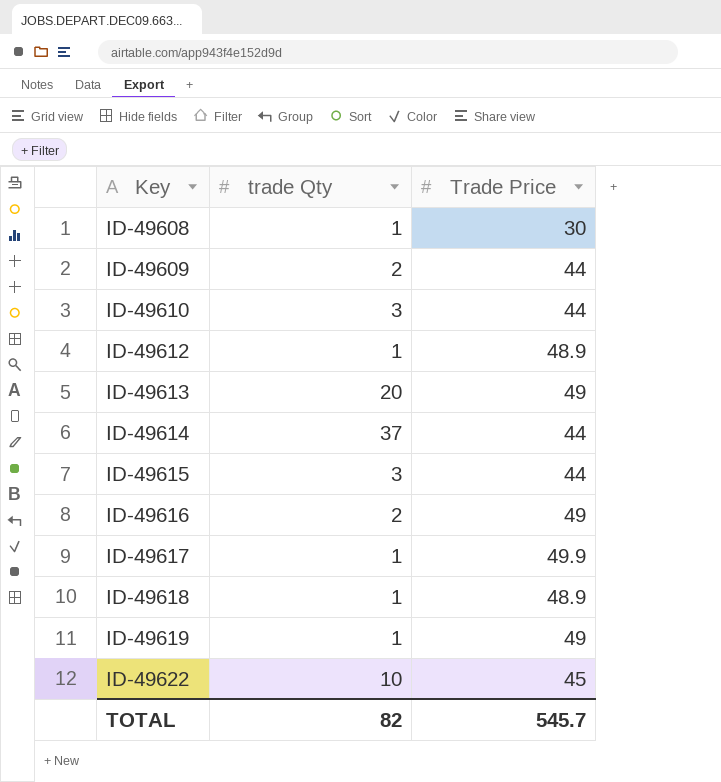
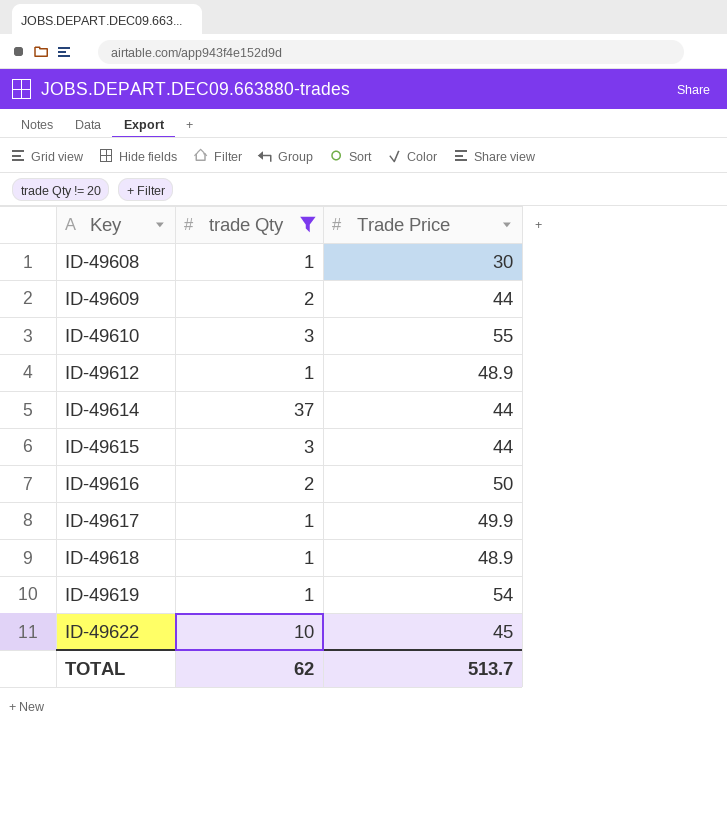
filter: none -> trade Qty != 20
ID-49610 | Trade Price: 44 -> 55
ID-49616 | Trade Price: 49 -> 50
ID-49619 | Trade Price: 49 -> 54
TOTAL | trade Qty: 82 -> 62
TOTAL | Trade Price: 545.7 -> 513.7

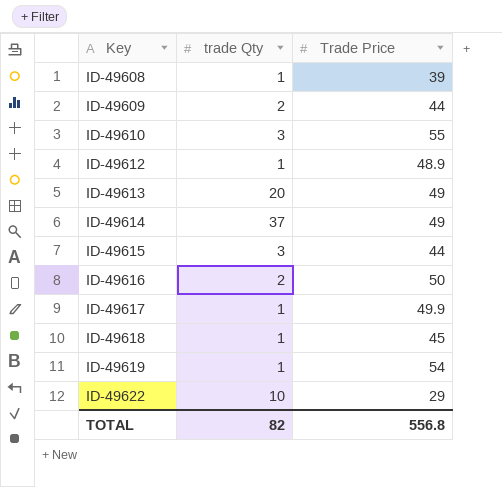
filter: trade Qty != 20 -> none
ID-49608 | Trade Price: 30 -> 39
ID-49614 | Trade Price: 44 -> 49
ID-49618 | Trade Price: 48.9 -> 45
ID-49622 | Trade Price: 45 -> 29
TOTAL | trade Qty: 62 -> 82
TOTAL | Trade Price: 513.7 -> 556.8

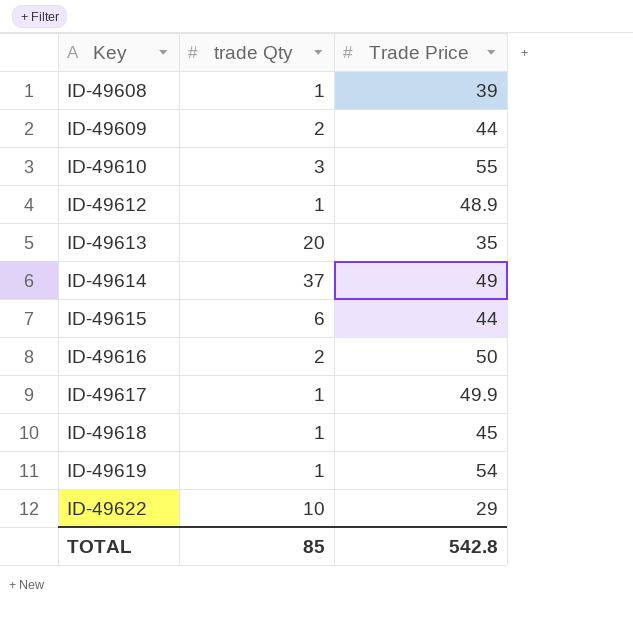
ID-49613 | Trade Price: 49 -> 35
ID-49615 | trade Qty: 3 -> 6
TOTAL | trade Qty: 82 -> 85
TOTAL | Trade Price: 556.8 -> 542.8

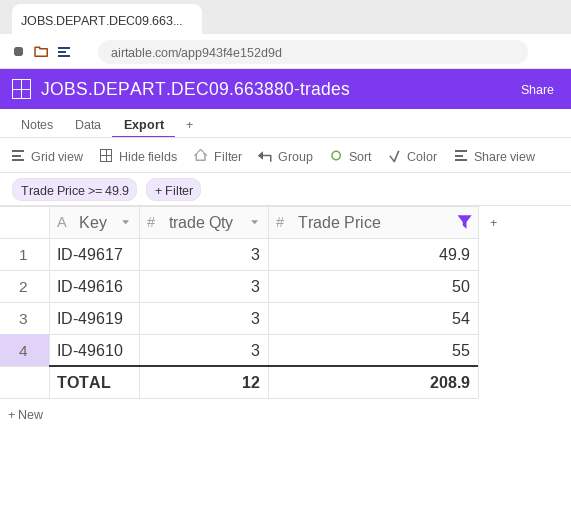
filter: none -> Trade Price >= 49.9
row order: Key ascending -> Trade Price ascending
ID-49617 | trade Qty: 1 -> 3
ID-49616 | trade Qty: 2 -> 3
ID-49619 | trade Qty: 1 -> 3
TOTAL | trade Qty: 85 -> 12
TOTAL | Trade Price: 542.8 -> 208.9

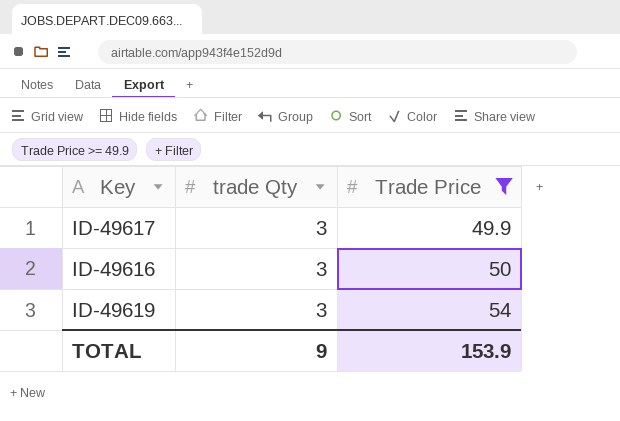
row ID-49610: 3 | 55 -> none
TOTAL | trade Qty: 12 -> 9
TOTAL | Trade Price: 208.9 -> 153.9

